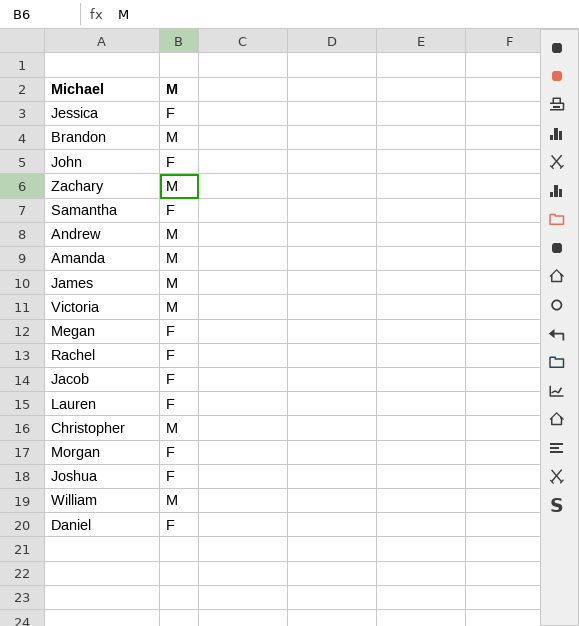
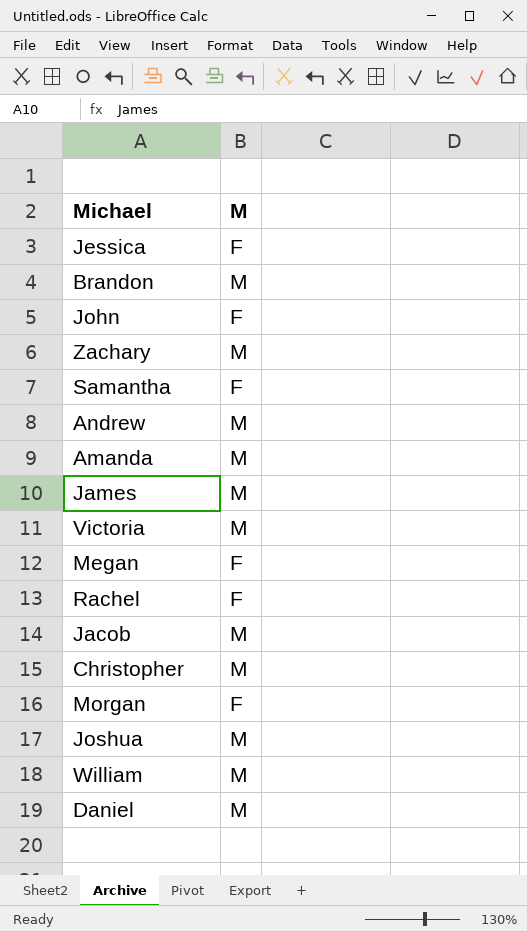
row Lauren: F -> none
Jacob | M: F -> M
Joshua | M: F -> M
Daniel | M: F -> M

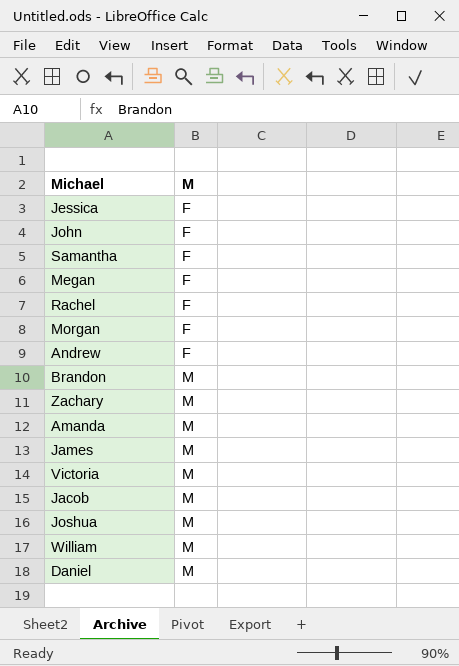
row order: none -> M ascending
row Christopher: M -> none
Andrew | M: M -> F

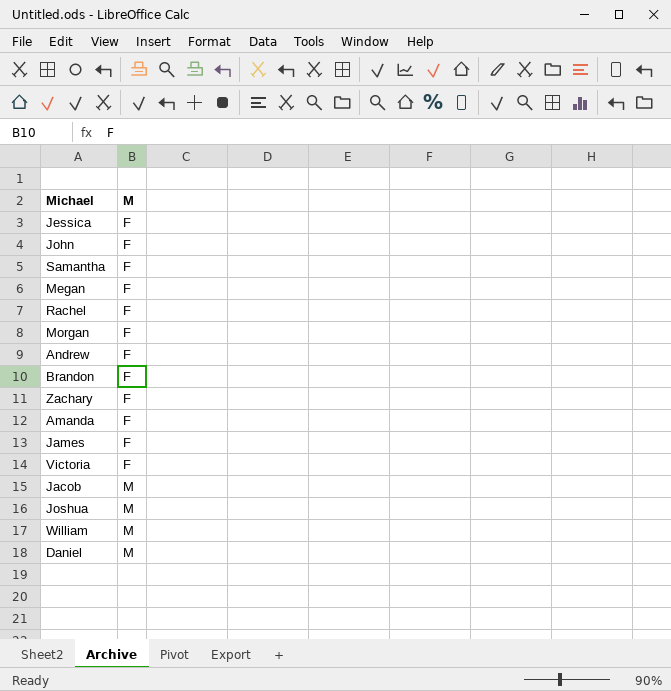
Brandon | M: M -> F
Zachary | M: M -> F
Amanda | M: M -> F
James | M: M -> F
Victoria | M: M -> F

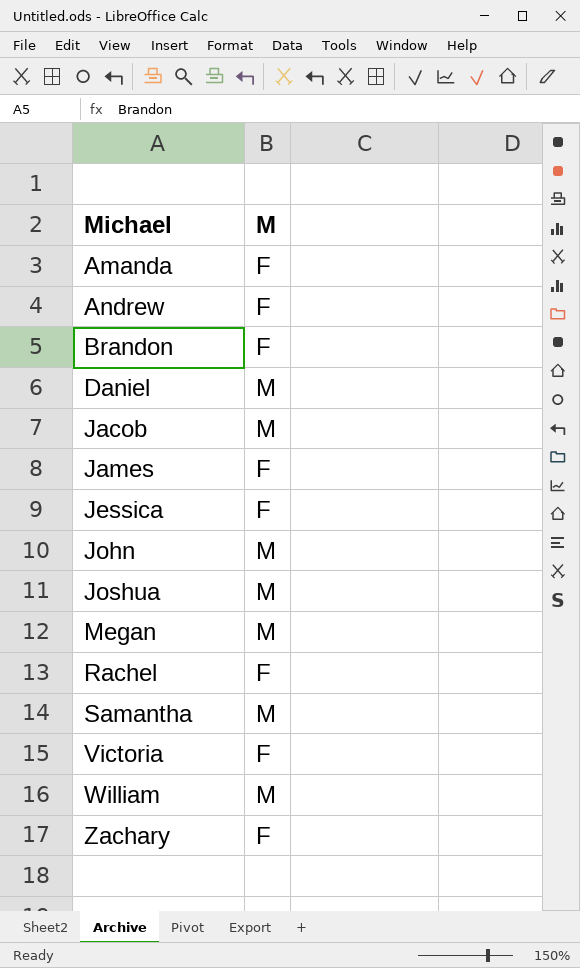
row order: M ascending -> Michael ascending
row Morgan: F -> none
John | M: F -> M
Megan | M: F -> M
Samantha | M: F -> M

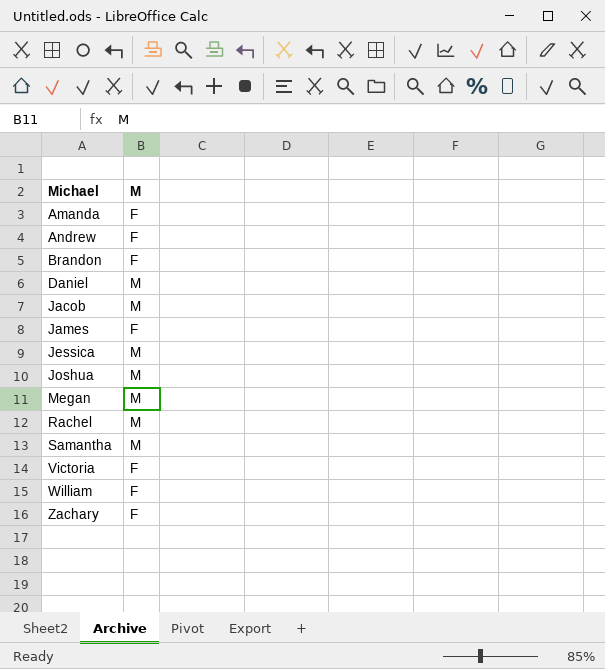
row John: M -> none
Jessica | M: F -> M
Rachel | M: F -> M
William | M: M -> F

